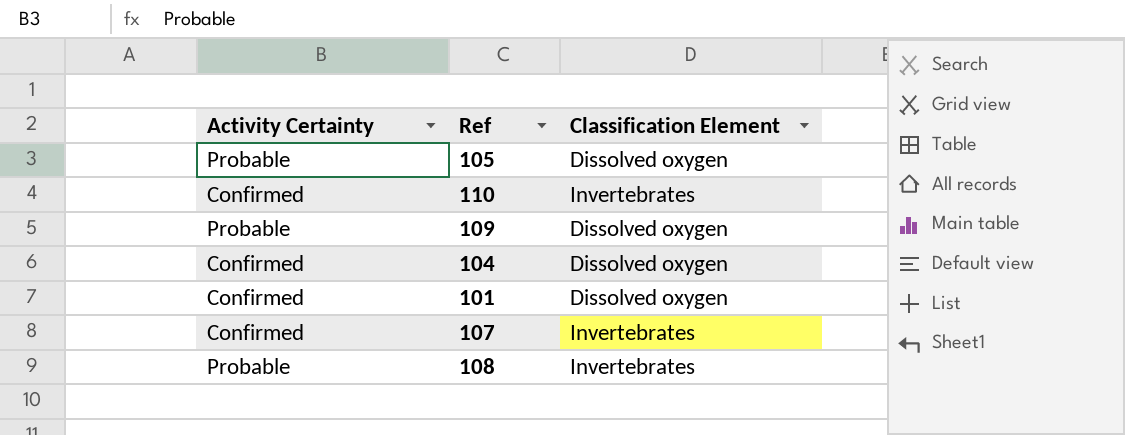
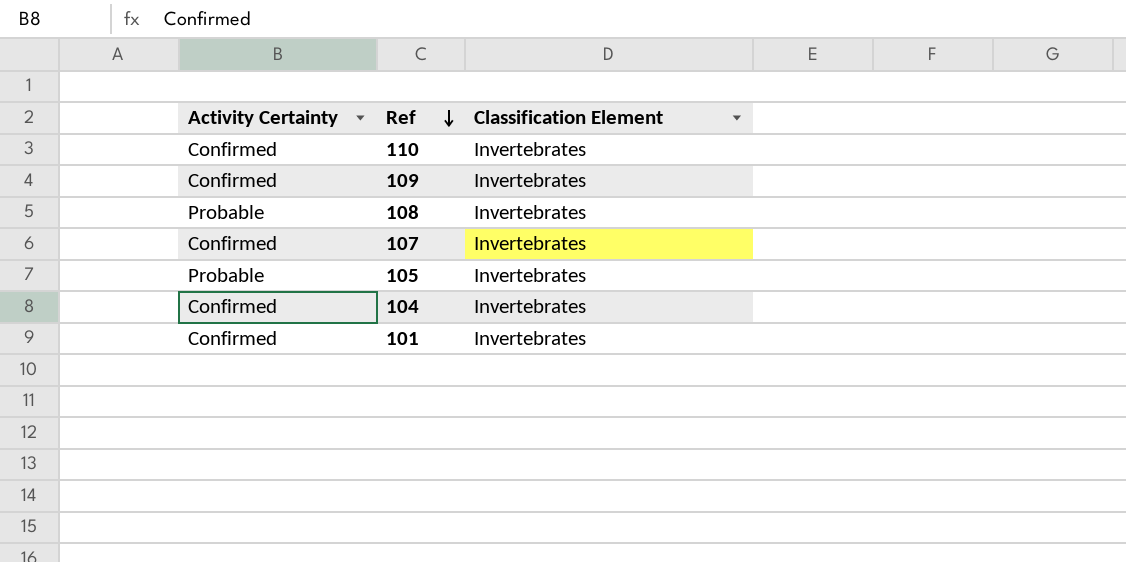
row order: none -> Ref descending
109 | Activity Certainty: Probable -> Confirmed
109 | Classification Element: Dissolved oxygen -> Invertebrates
105 | Classification Element: Dissolved oxygen -> Invertebrates
104 | Classification Element: Dissolved oxygen -> Invertebrates
101 | Classification Element: Dissolved oxygen -> Invertebrates

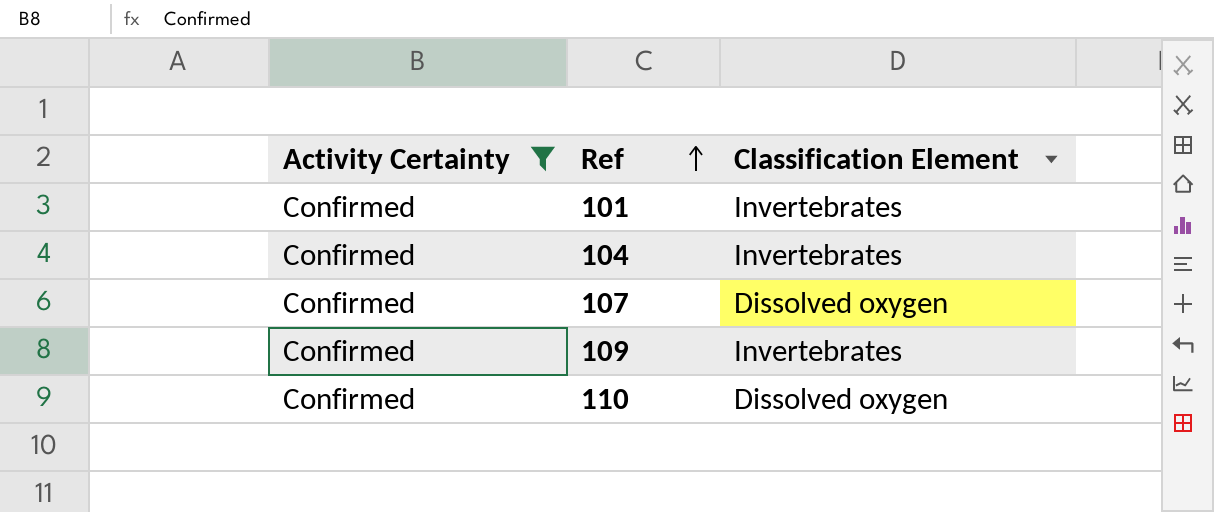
filter: none -> Activity Certainty = Confirmed
row order: Ref descending -> Ref ascending
107 | Classification Element: Invertebrates -> Dissolved oxygen
110 | Classification Element: Invertebrates -> Dissolved oxygen

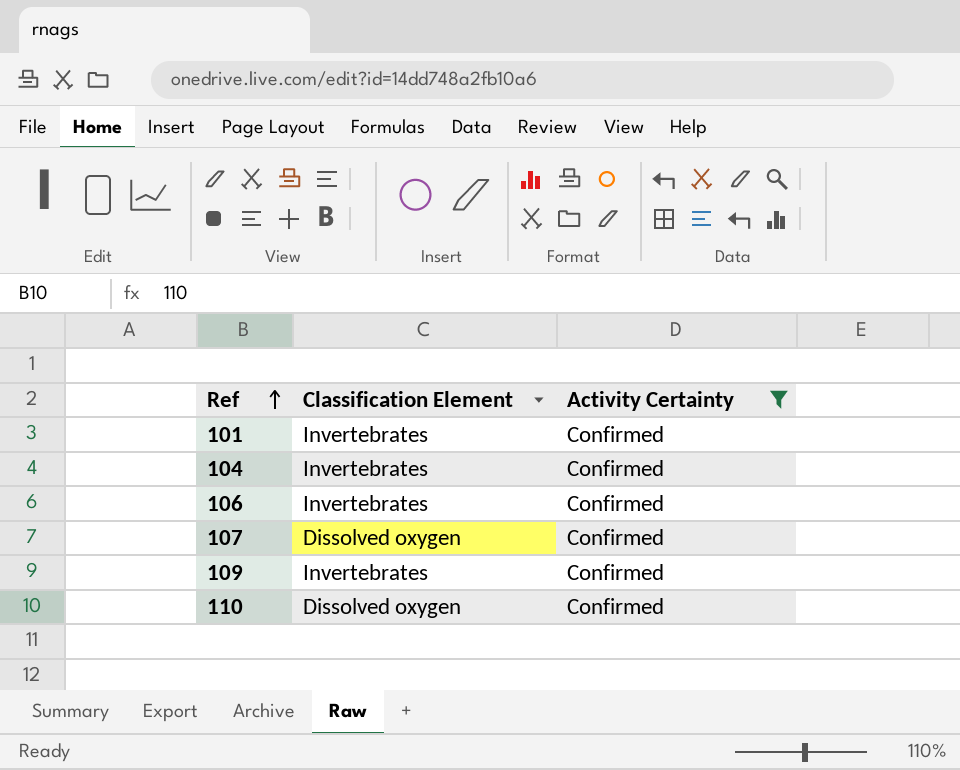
column Activity Certainty | position: 1 -> 3
row 106: none -> Invertebrates | Confirmed

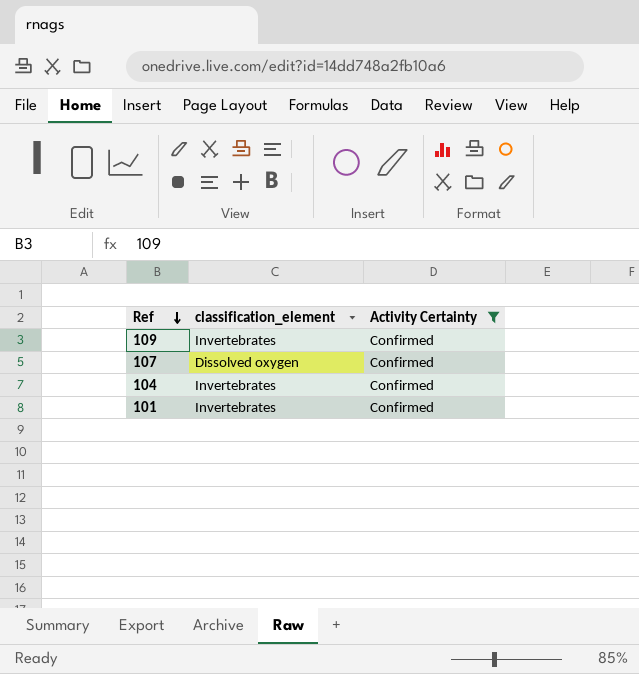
row order: Ref ascending -> Ref descending
column name: Classification Element -> classification_element
row 106: Invertebrates | Confirmed -> none
row 110: Dissolved oxygen | Confirmed -> none

